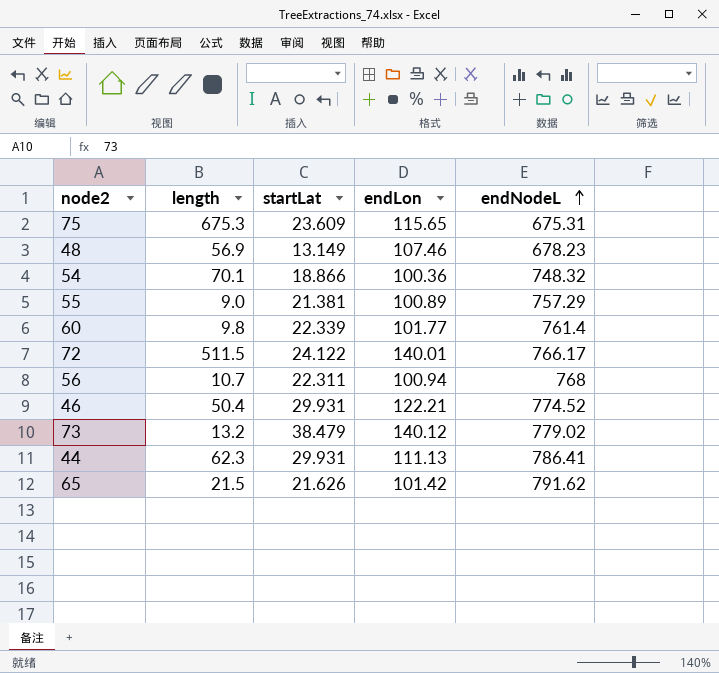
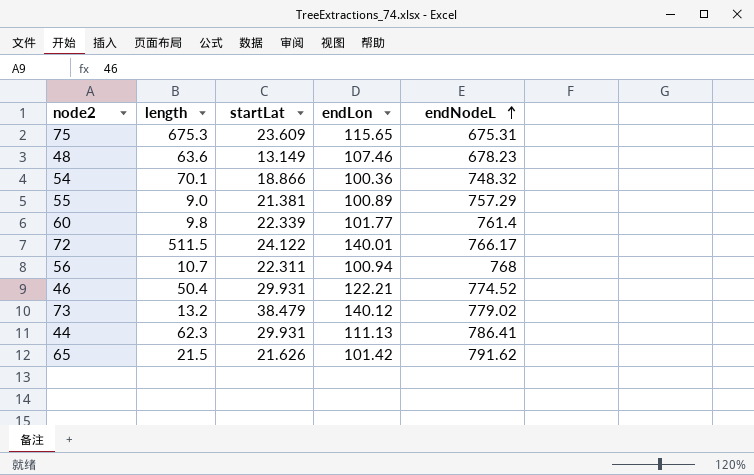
48 | length: 56.9 -> 63.6

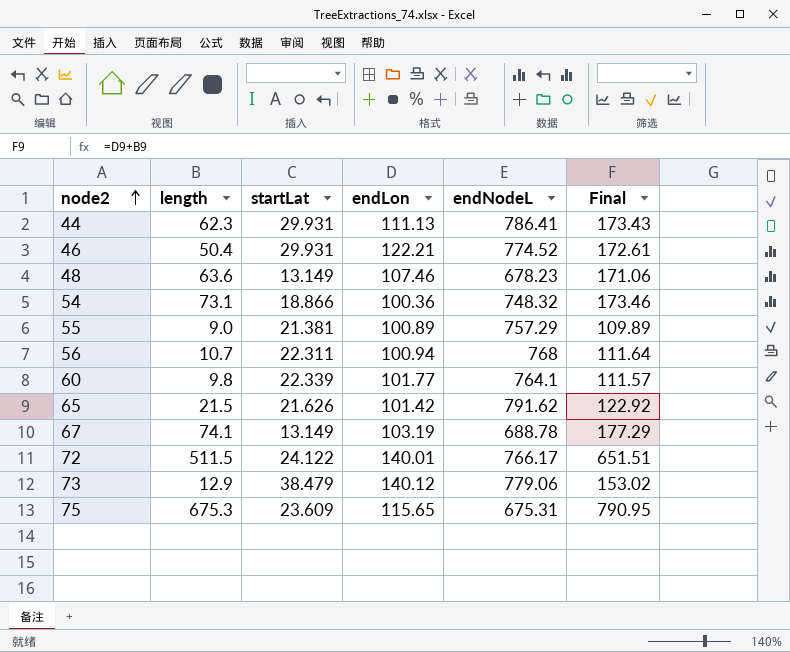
row order: endNodeL ascending -> node2 ascending
column Final | formula: none -> [length] + [endLon]
54 | length: 70.1 -> 73.1
60 | endNodeL: 761.4 -> 764.1
row 67: none -> 74.1 | 13.149 | 103.19 | 688.78 | 177.29
73 | length: 13.2 -> 12.9
73 | endNodeL: 779.02 -> 779.06

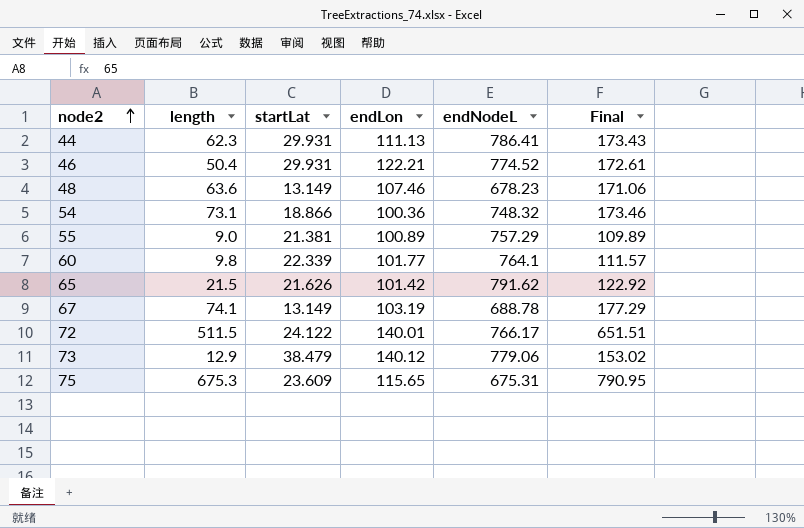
row 56: 10.7 | 22.311 | 100.94 | 768 | 111.64 -> none

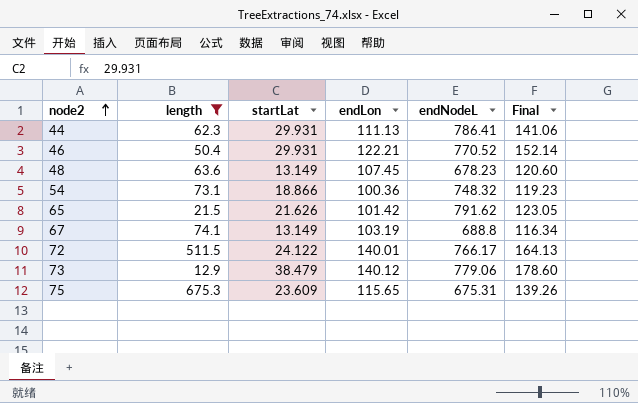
filter: none -> length >= 12.9
column Final | formula: [length] + [endLon] -> [startLat] + [endLon]
46 | endNodeL: 774.52 -> 770.52
48 | endLon: 107.46 -> 107.45
67 | endNodeL: 688.78 -> 688.8

